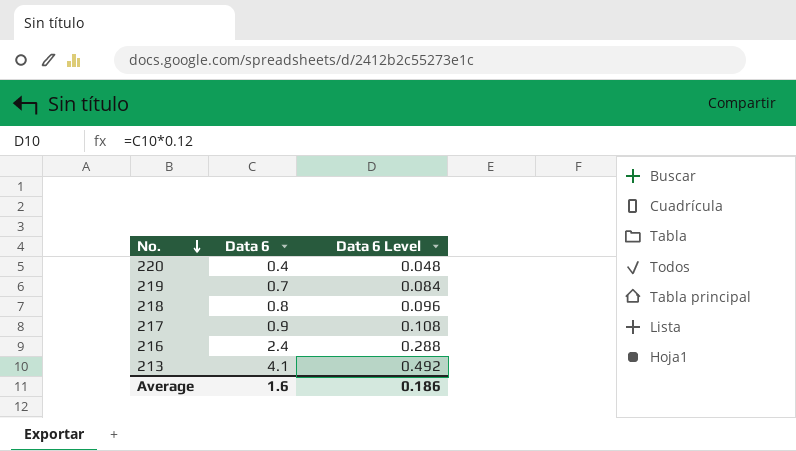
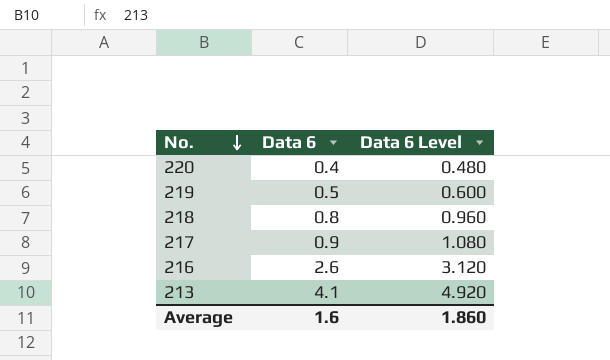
column Data 6 Level | formula: [Data 6] * 0.12 -> [Data 6] * 1.2
219 | Data 6: 0.7 -> 0.5
216 | Data 6: 2.4 -> 2.6
Average | Data 6 Level: 0.186 -> 1.860

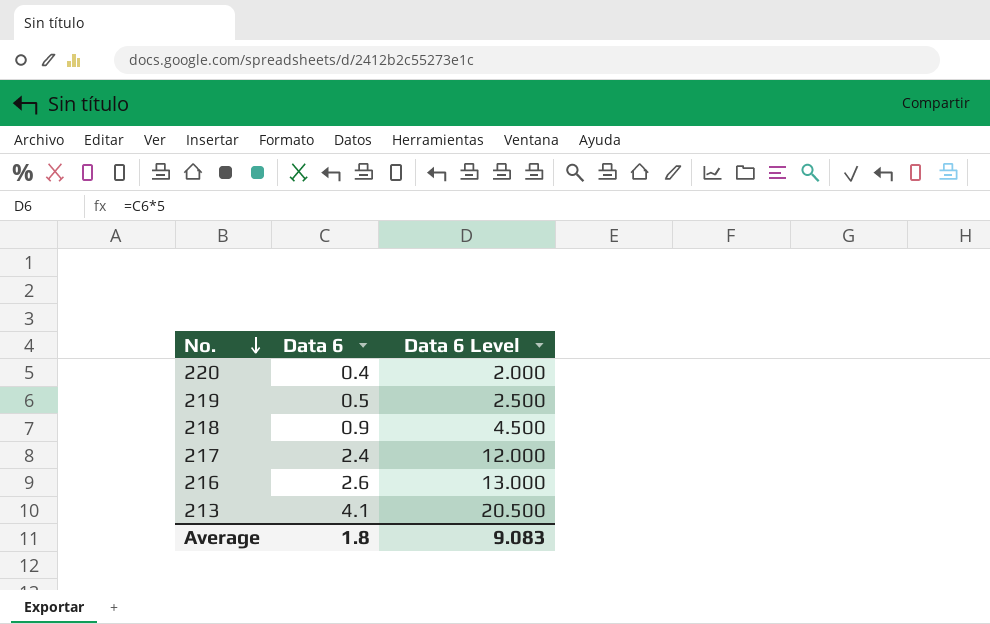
column Data 6 Level | formula: [Data 6] * 1.2 -> [Data 6] * 5
218 | Data 6: 0.8 -> 0.9
217 | Data 6: 0.9 -> 2.4
Average | Data 6: 1.6 -> 1.8
Average | Data 6 Level: 1.860 -> 9.083

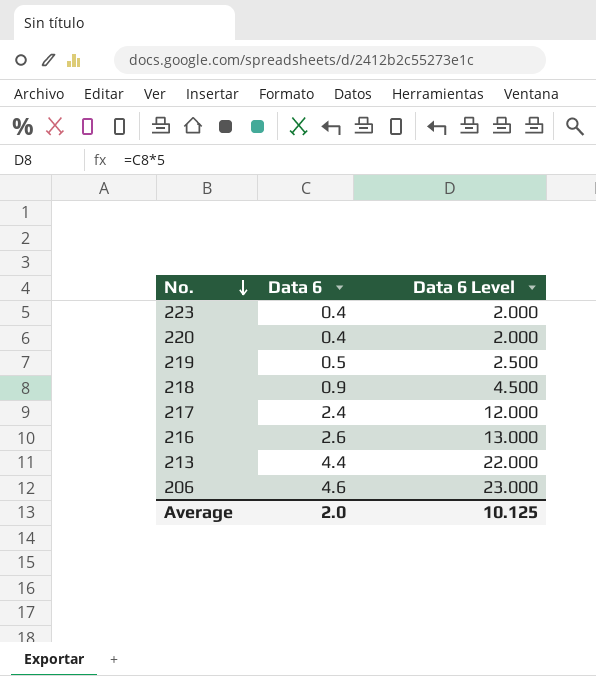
row 223: none -> 0.4 | 2.000
213 | Data 6: 4.1 -> 4.4
213 | Data 6 Level: 20.500 -> 22.000
row 206: none -> 4.6 | 23.000
Average | Data 6: 1.8 -> 2.0
Average | Data 6 Level: 9.083 -> 10.125

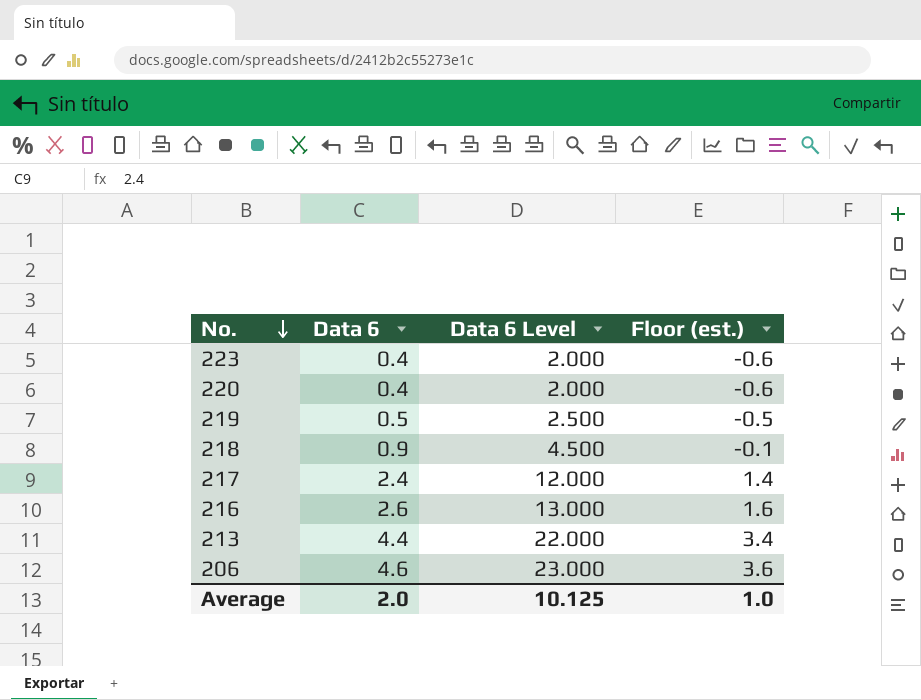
column Floor (est.) | formula: none -> [Data 6] - 1

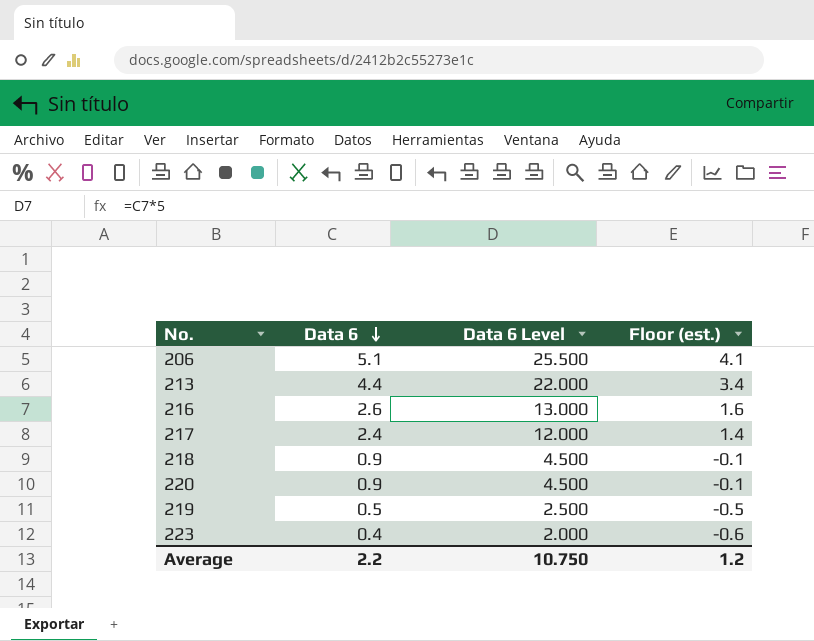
row order: No. descending -> Data 6 descending
206 | Data 6: 4.6 -> 5.1
206 | Data 6 Level: 23.000 -> 25.500
206 | Floor (est.): 3.6 -> 4.1
220 | Data 6: 0.4 -> 0.9
220 | Data 6 Level: 2.000 -> 4.500
220 | Floor (est.): -0.6 -> -0.1
Average | Data 6: 2.0 -> 2.2
Average | Data 6 Level: 10.125 -> 10.750
Average | Floor (est.): 1.0 -> 1.2

